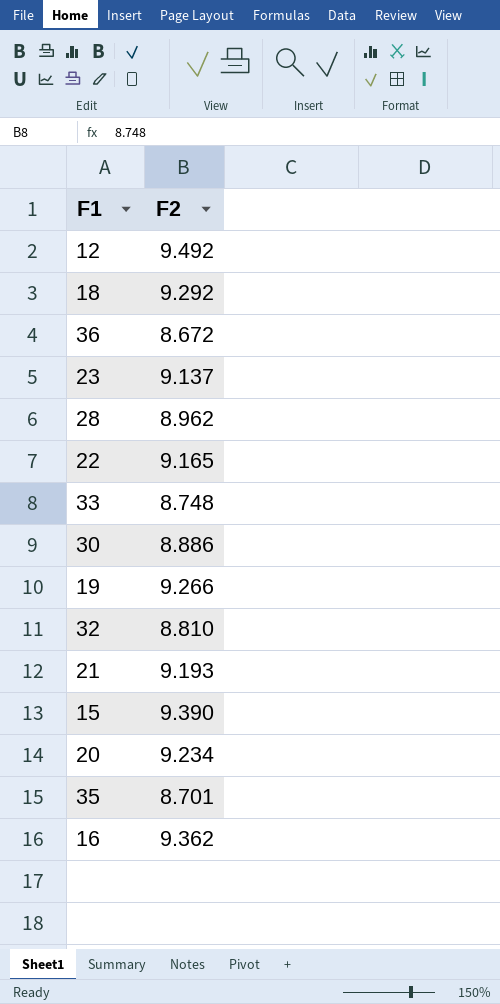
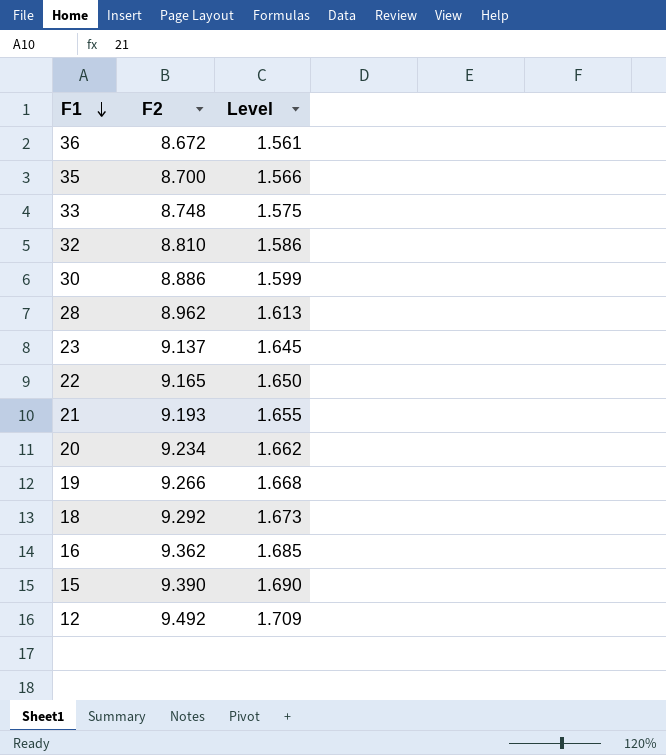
row order: none -> F1 descending
column Level | formula: none -> [F2] * 0.18
35 | F2: 8.701 -> 8.700

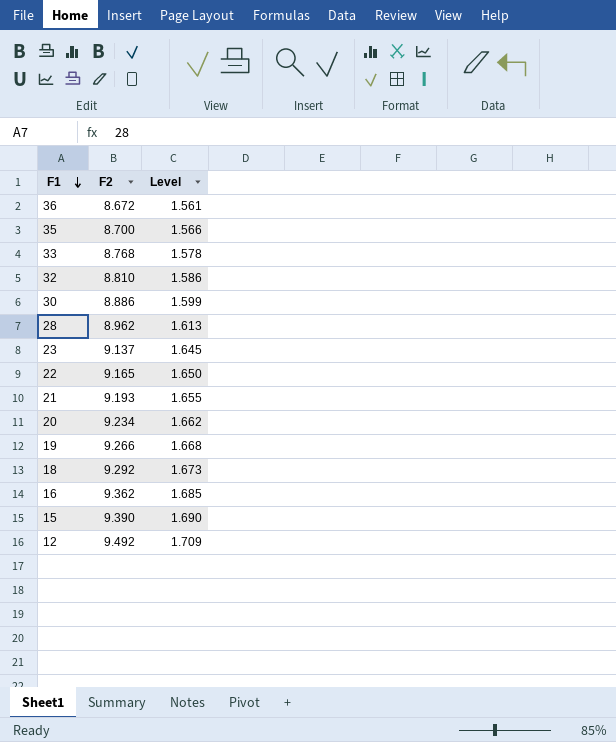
33 | F2: 8.748 -> 8.768
33 | Level: 1.575 -> 1.578

